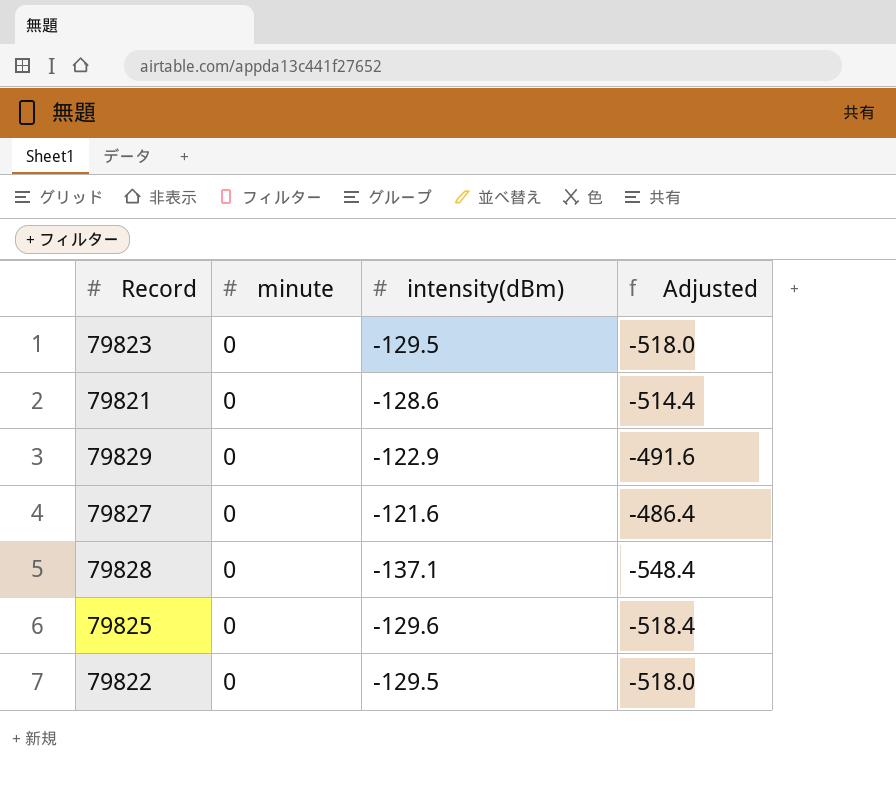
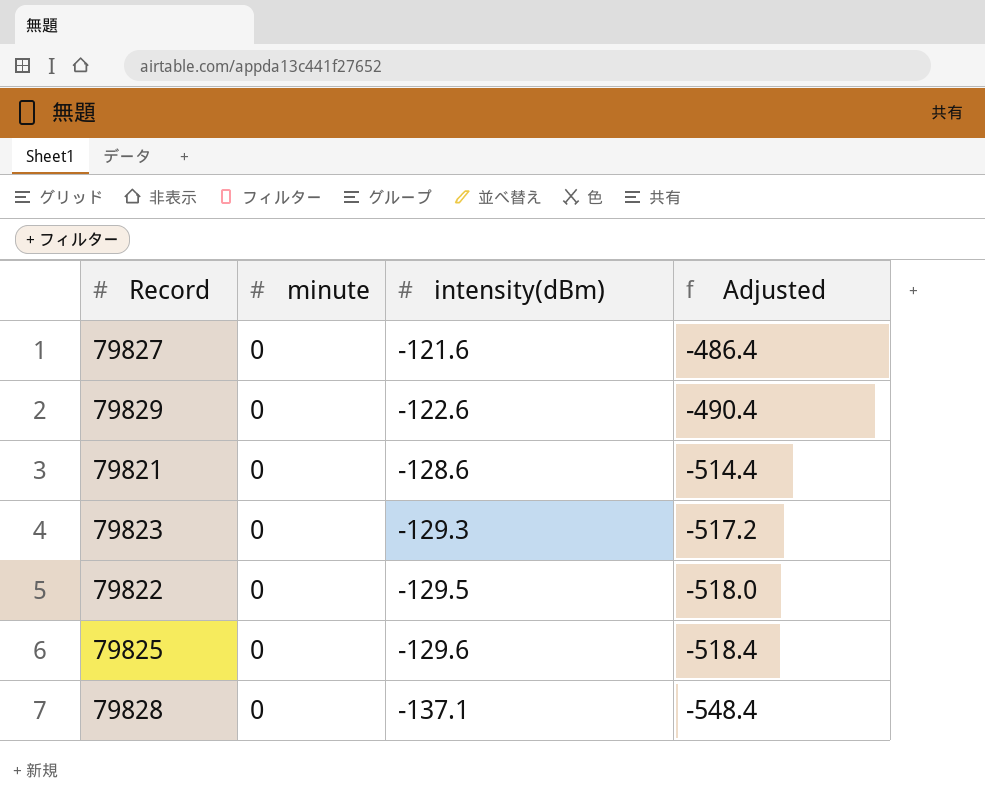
row order: none -> intensity(dBm) descending
79829 | intensity(dBm): -122.9 -> -122.6
79829 | Adjusted: -491.6 -> -490.4
79823 | intensity(dBm): -129.5 -> -129.3
79823 | Adjusted: -518.0 -> -517.2

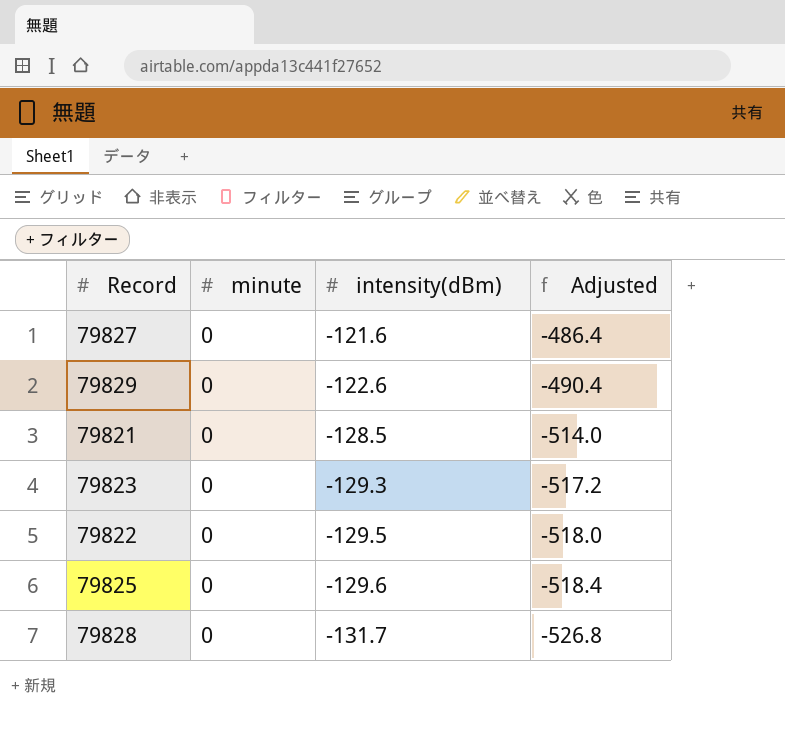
79821 | intensity(dBm): -128.6 -> -128.5
79821 | Adjusted: -514.4 -> -514.0
79828 | intensity(dBm): -137.1 -> -131.7
79828 | Adjusted: -548.4 -> -526.8

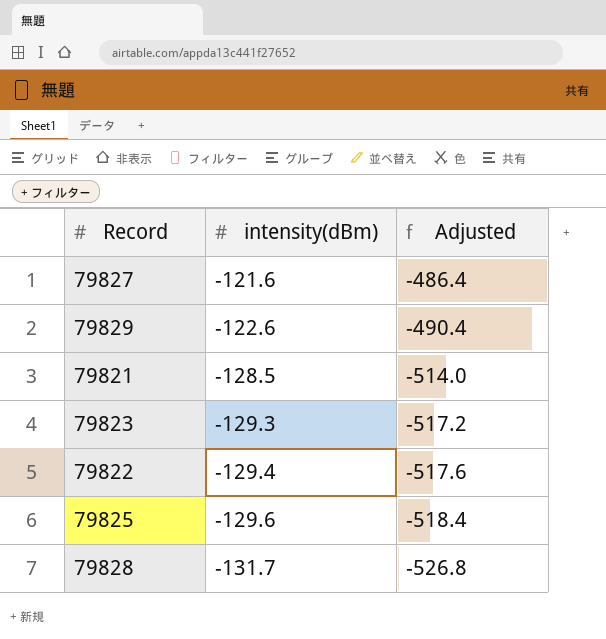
column minute | position: 2 -> none
79822 | intensity(dBm): -129.5 -> -129.4
79822 | Adjusted: -518.0 -> -517.6

